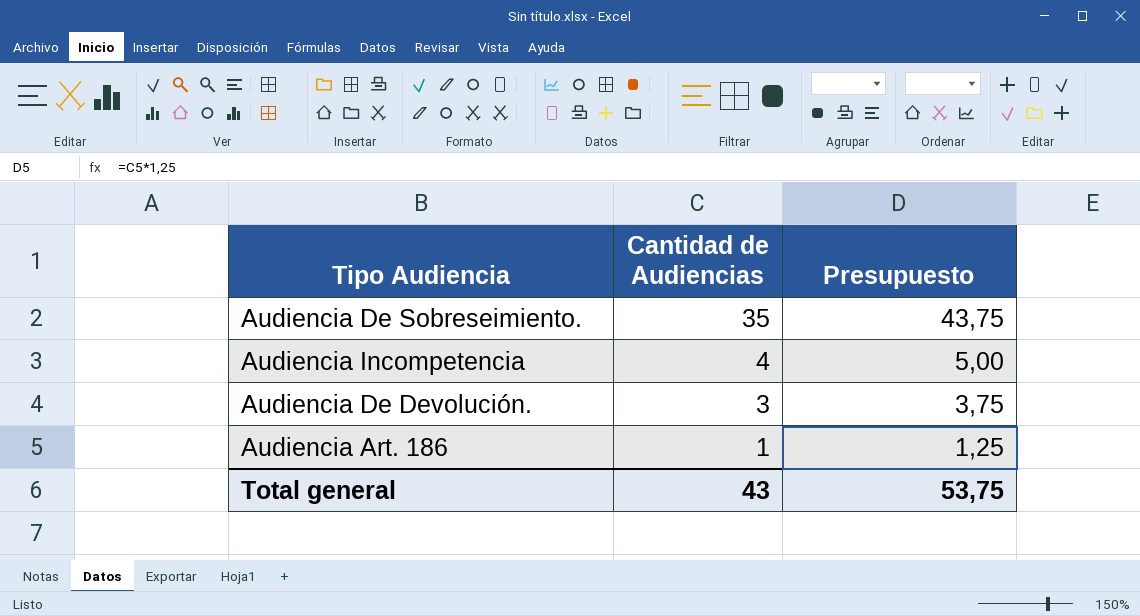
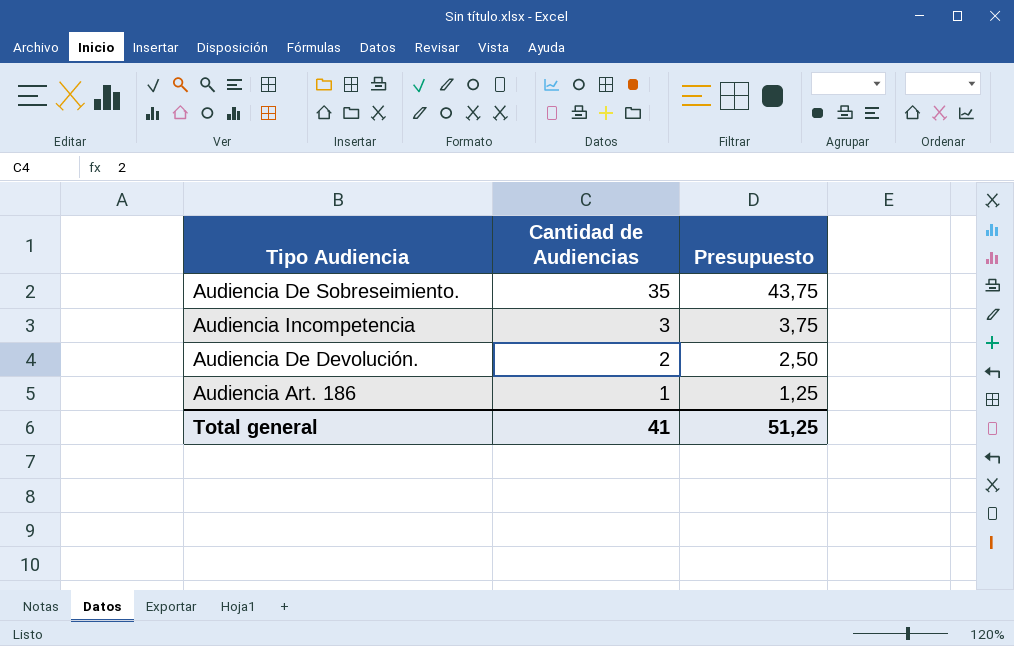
Audiencia Incompetencia | Cantidad de Audiencias: 4 -> 3
Audiencia Incompetencia | Presupuesto: 5,00 -> 3,75
Audiencia De Devolución. | Cantidad de Audiencias: 3 -> 2
Audiencia De Devolución. | Presupuesto: 3,75 -> 2,50
Total general | Cantidad de Audiencias: 43 -> 41
Total general | Presupuesto: 53,75 -> 51,25

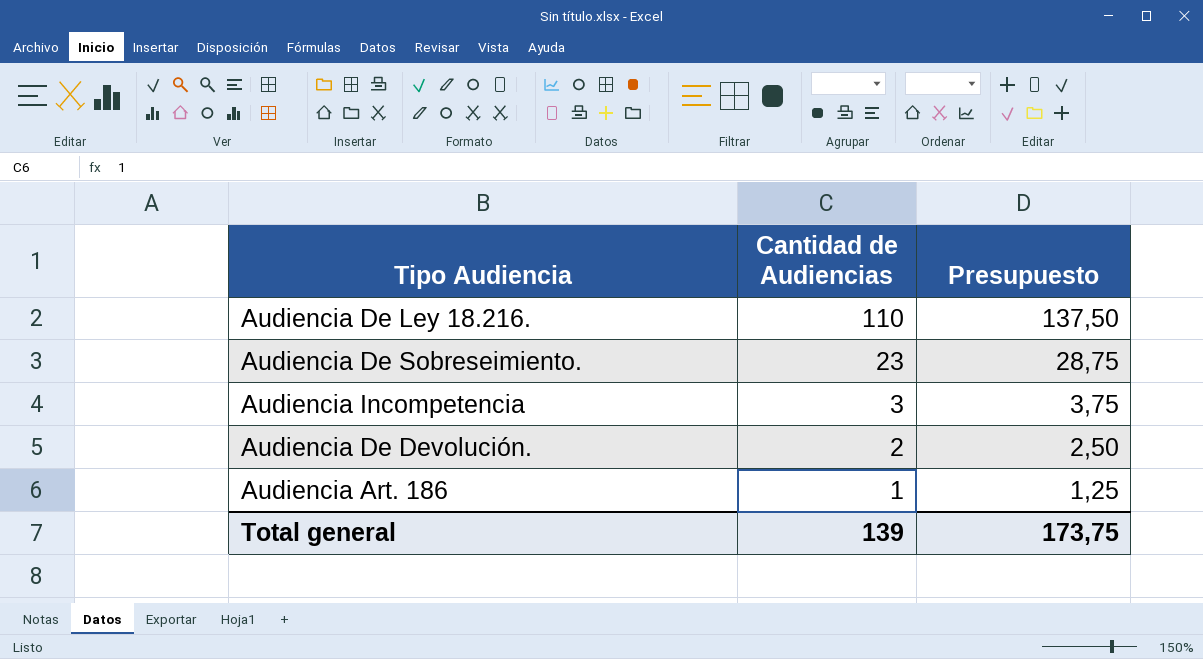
row Audiencia De Ley 18.216.: none -> 110 | 137,50
Audiencia De Sobreseimiento. | Cantidad de Audiencias: 35 -> 23
Audiencia De Sobreseimiento. | Presupuesto: 43,75 -> 28,75
Total general | Cantidad de Audiencias: 41 -> 139
Total general | Presupuesto: 51,25 -> 173,75

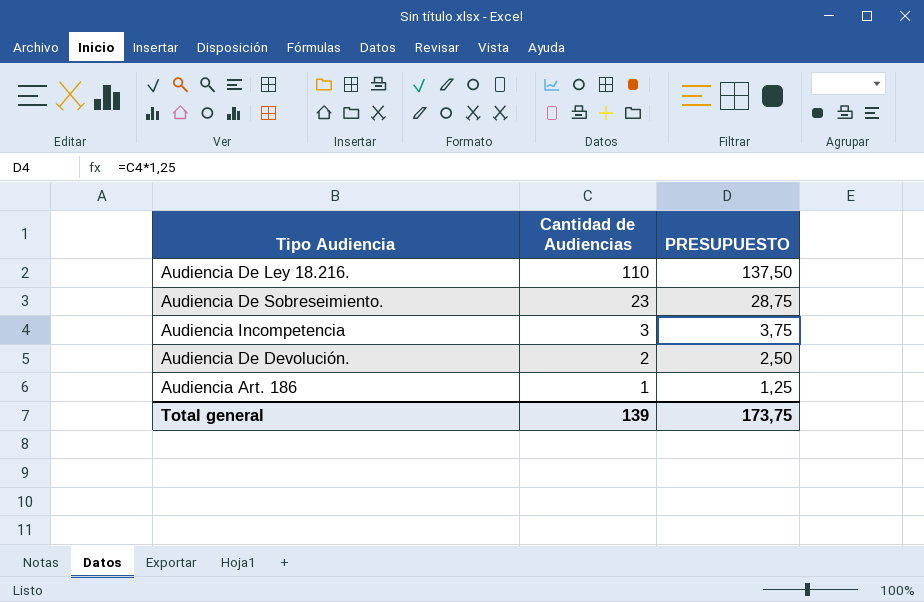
column name: Presupuesto -> PRESUPUESTO

